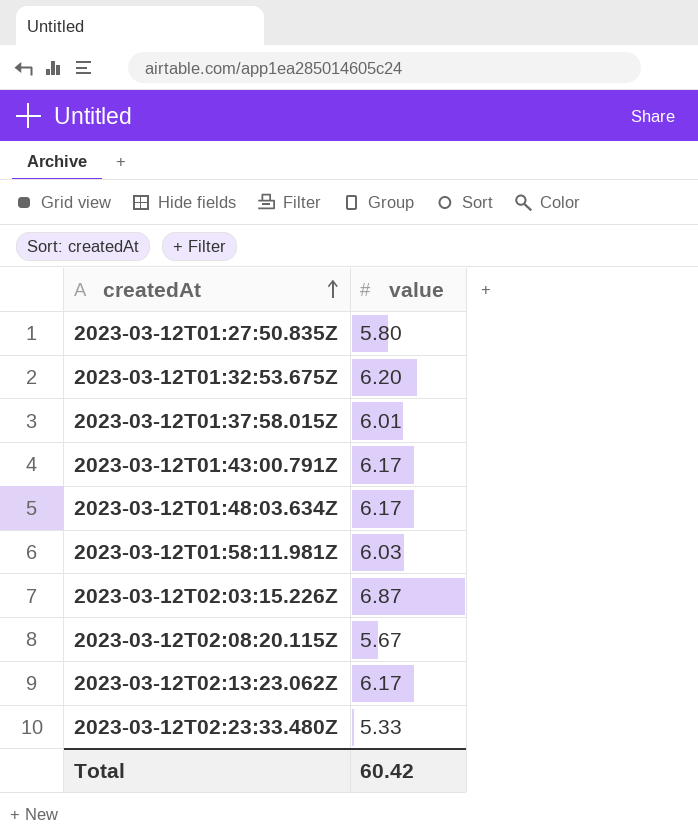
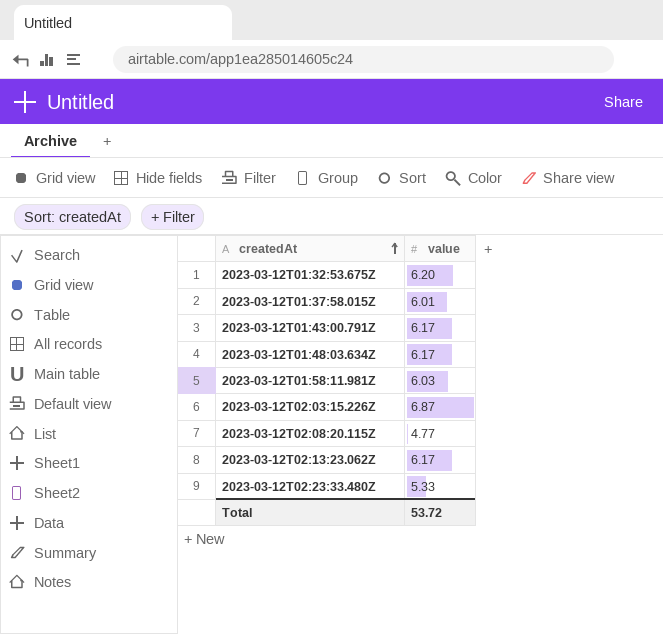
row 2023-03-12T01:27:50.835Z: 5.80 -> none
2023-03-12T02:08:20.115Z | value: 5.67 -> 4.77
Total | value: 60.42 -> 53.72

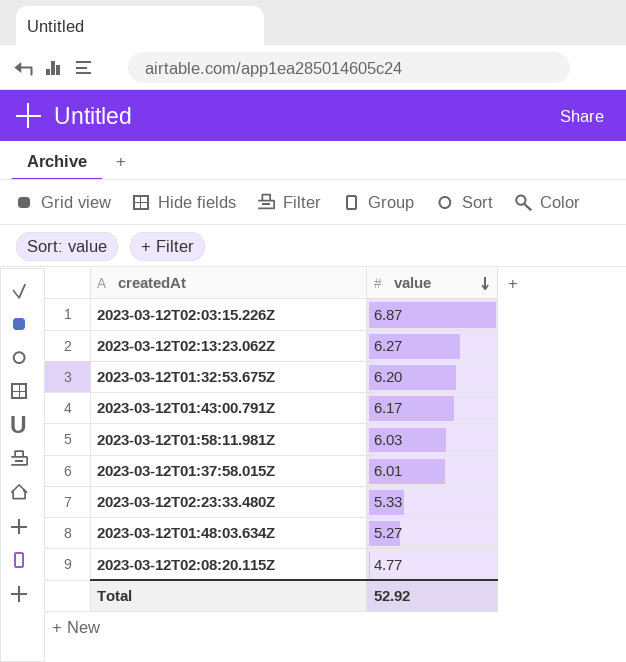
row order: createdAt ascending -> value descending
2023-03-12T02:13:23.062Z | value: 6.17 -> 6.27
2023-03-12T01:48:03.634Z | value: 6.17 -> 5.27
Total | value: 53.72 -> 52.92

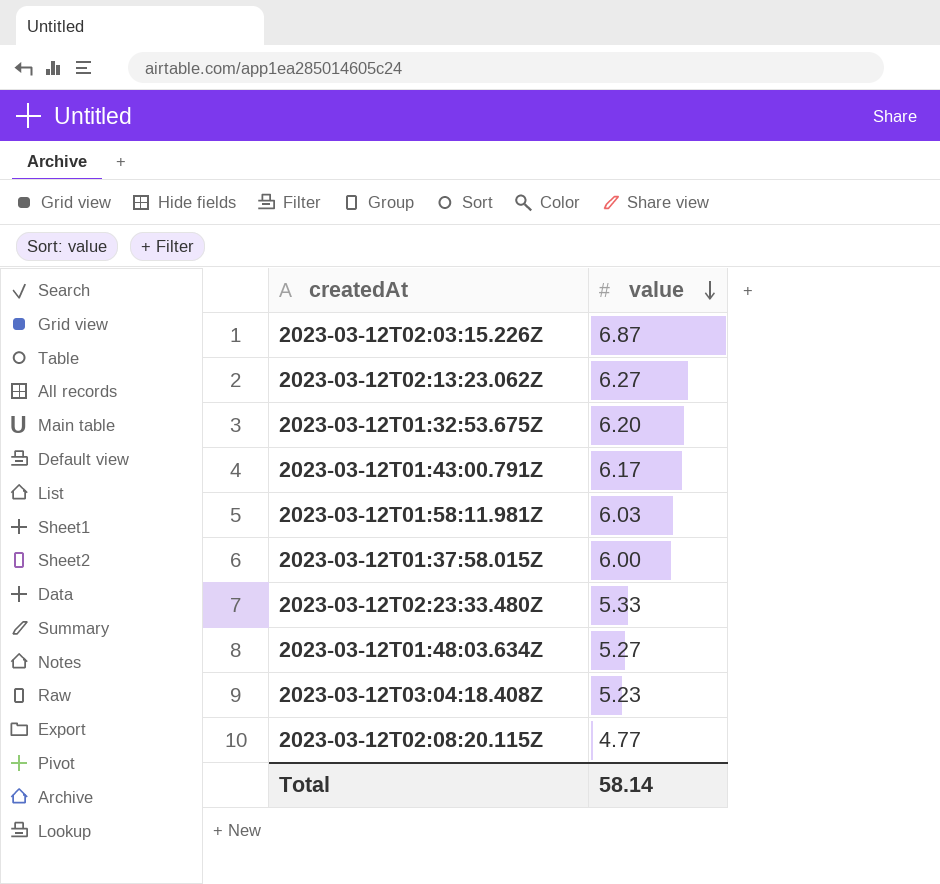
2023-03-12T01:37:58.015Z | value: 6.01 -> 6.00
row 2023-03-12T03:04:18.408Z: none -> 5.23
Total | value: 52.92 -> 58.14

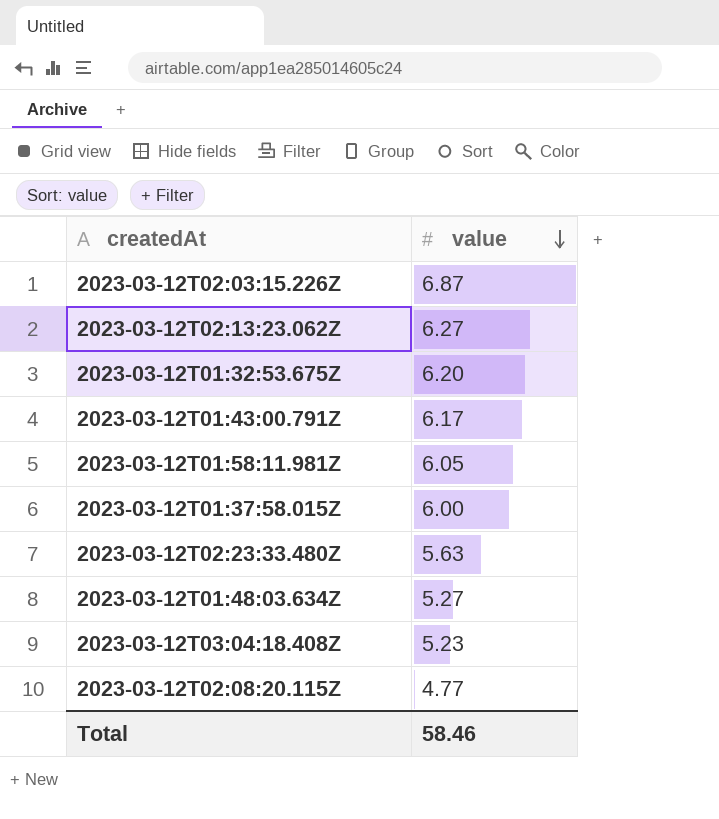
2023-03-12T01:58:11.981Z | value: 6.03 -> 6.05
2023-03-12T02:23:33.480Z | value: 5.33 -> 5.63
Total | value: 58.14 -> 58.46

